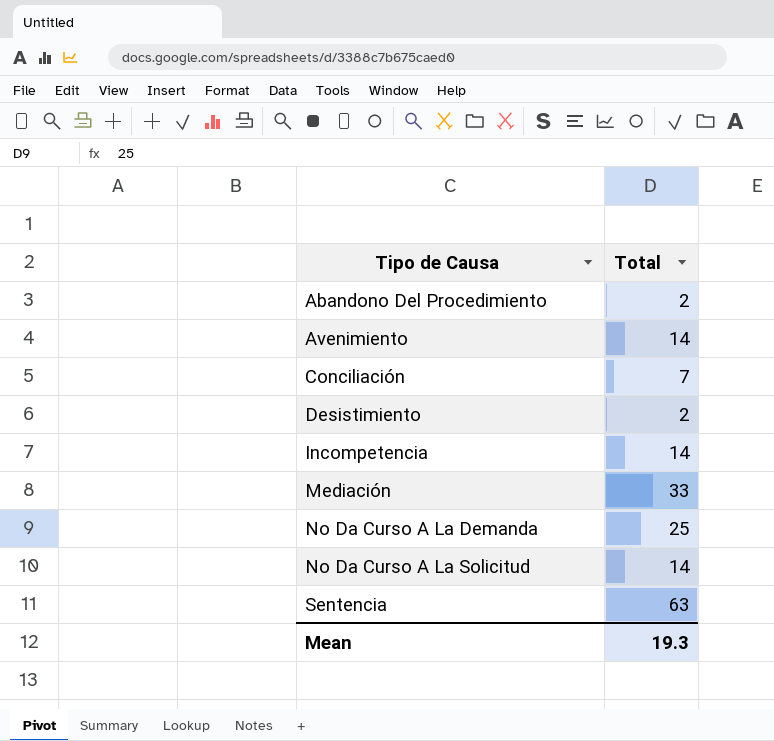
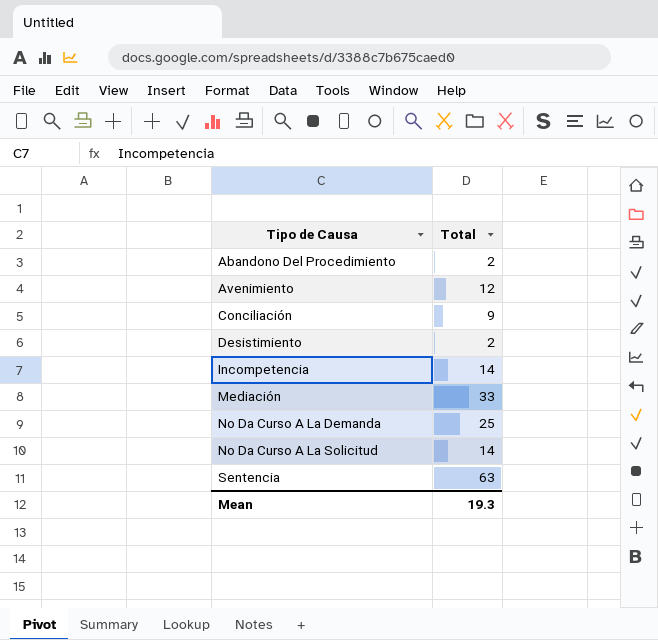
Avenimiento | Total: 14 -> 12
Conciliación | Total: 7 -> 9

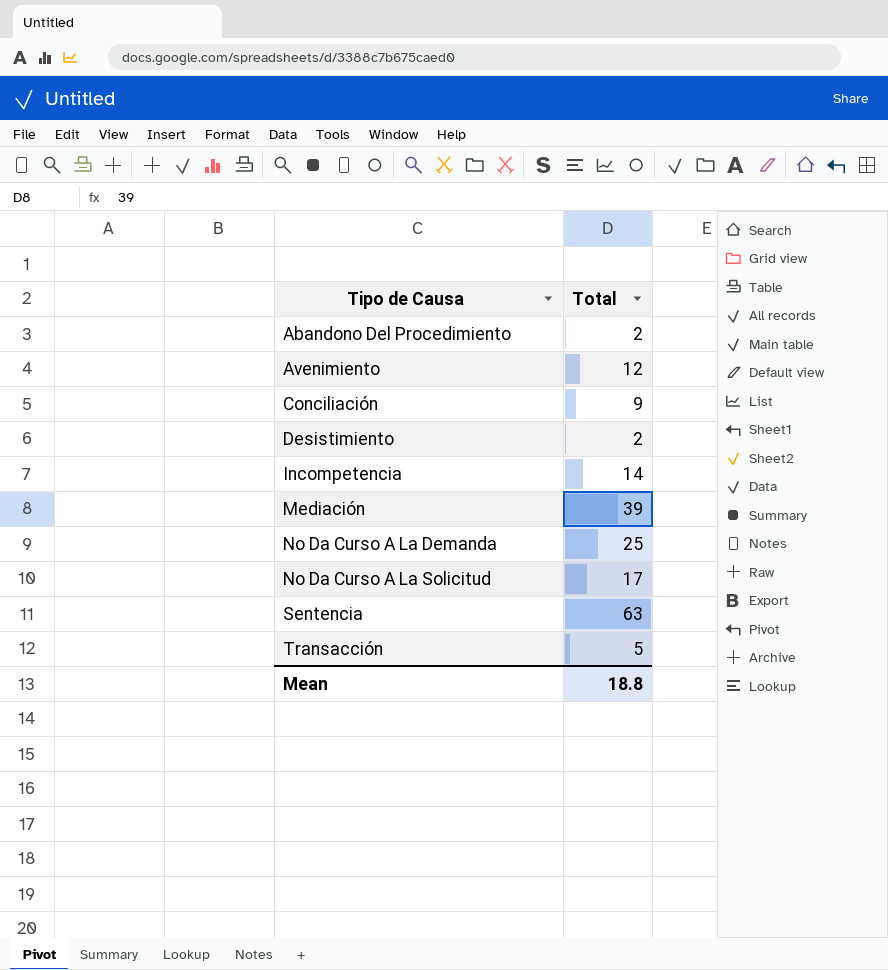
Mediación | Total: 33 -> 39
No Da Curso A La Solicitud | Total: 14 -> 17
row Transacción: none -> 5
Mean | Total: 19.3 -> 18.8

